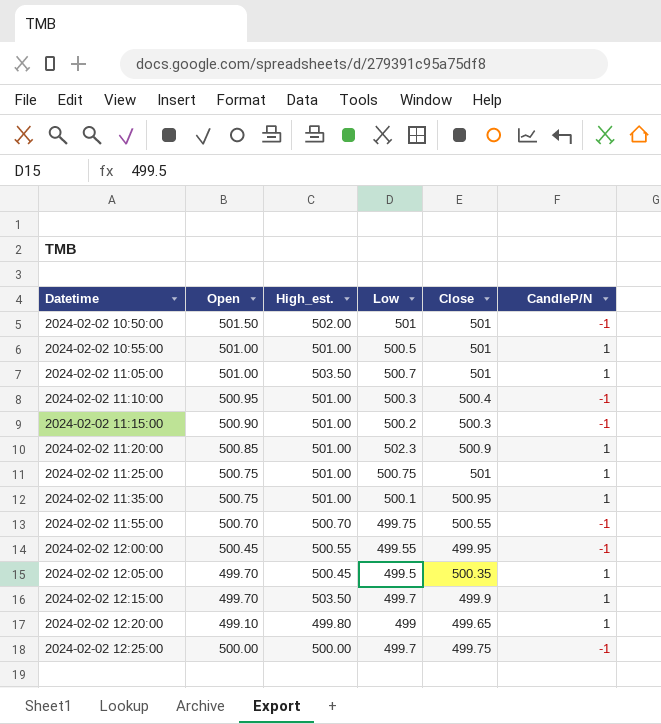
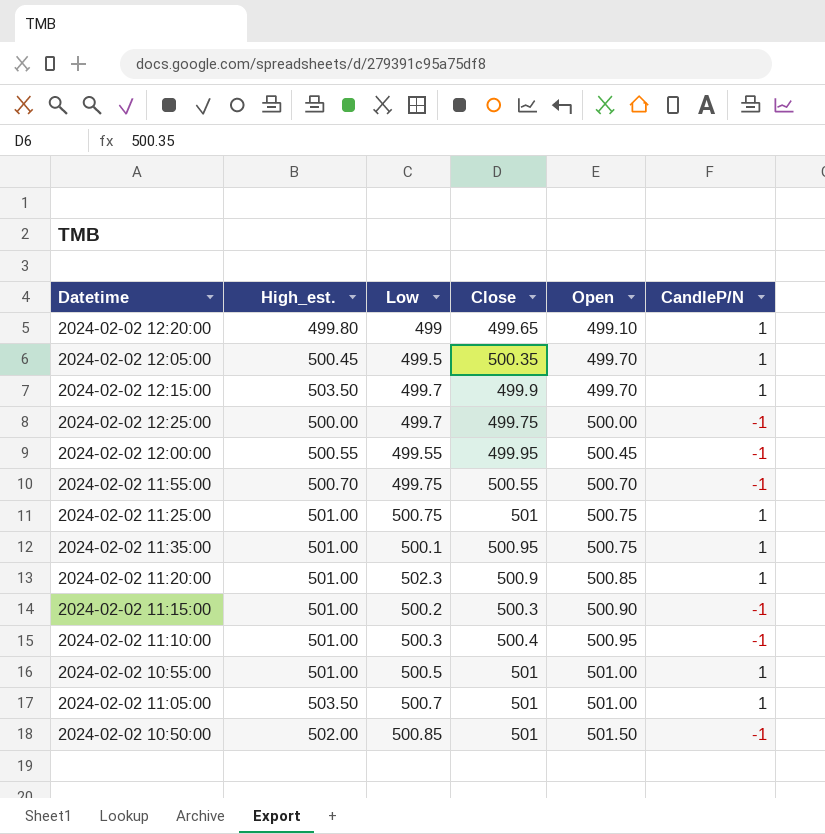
row order: Datetime ascending -> Open ascending
column Open | position: 2 -> 5
2024-02-02 10:50:00 | Low: 501 -> 500.85

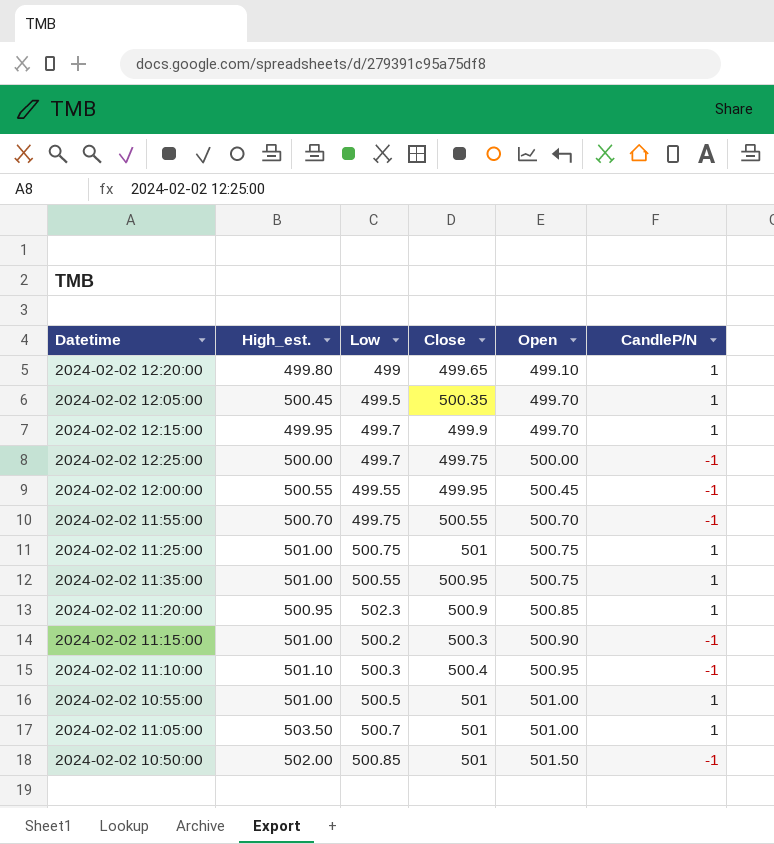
2024-02-02 12:15:00 | High_est.: 503.50 -> 499.95
2024-02-02 11:35:00 | Low: 500.1 -> 500.55
2024-02-02 11:20:00 | High_est.: 501.00 -> 500.95
2024-02-02 11:10:00 | High_est.: 501.00 -> 501.10

